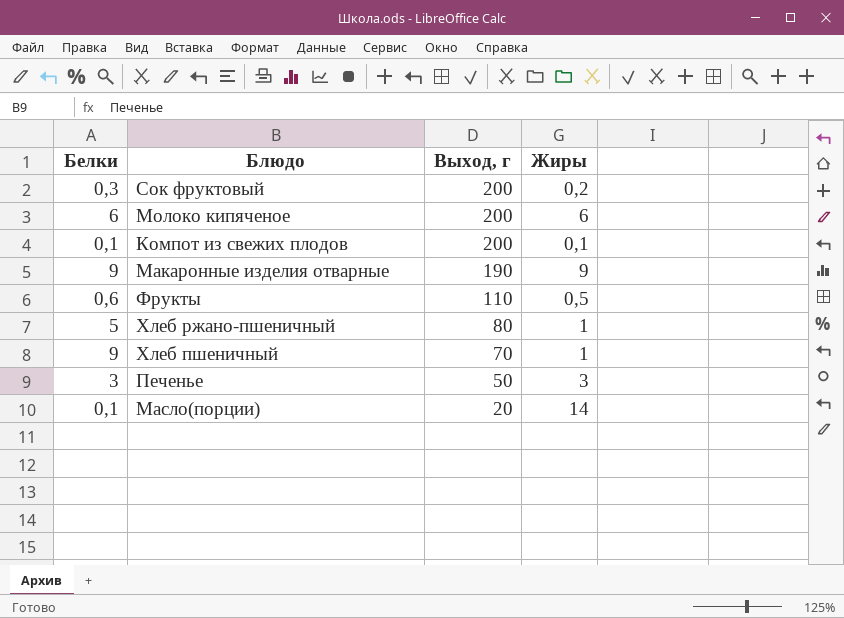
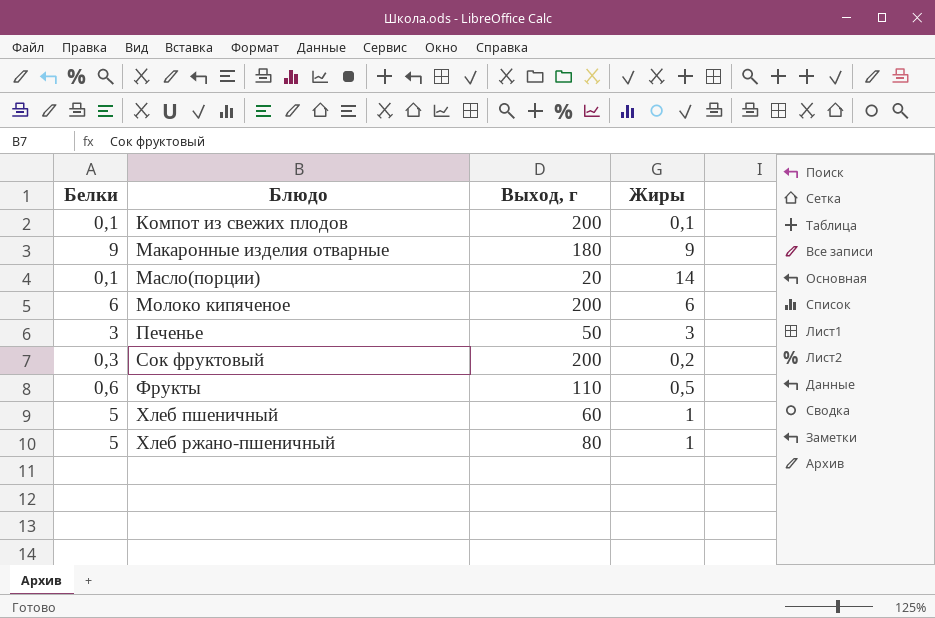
row order: Выход, г descending -> Блюдо ascending
Макаронные изделия отварные | Выход, г: 190 -> 180
Хлеб пшеничный | Белки: 9 -> 5
Хлеб пшеничный | Выход, г: 70 -> 60

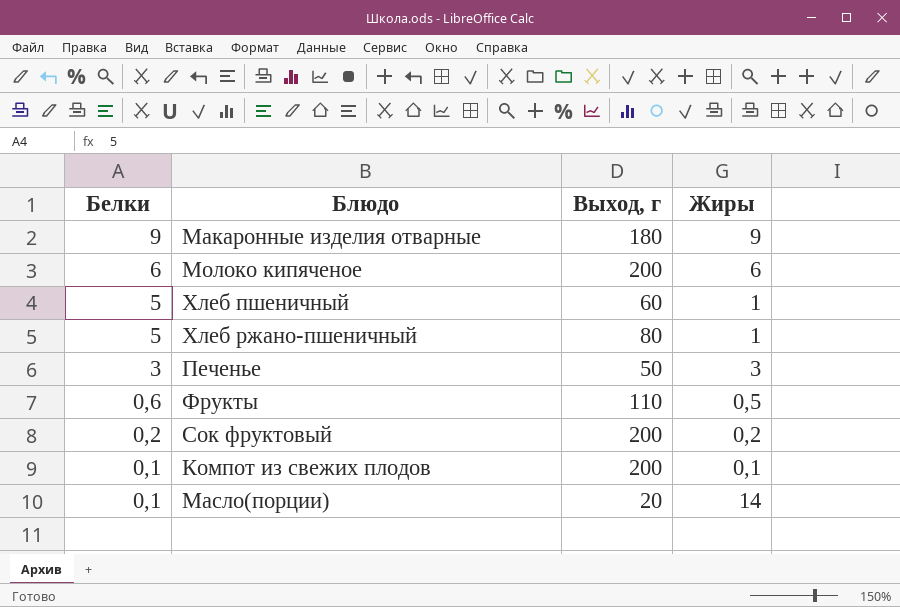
row order: Блюдо ascending -> Белки descending
Сок фруктовый | Белки: 0,3 -> 0,2

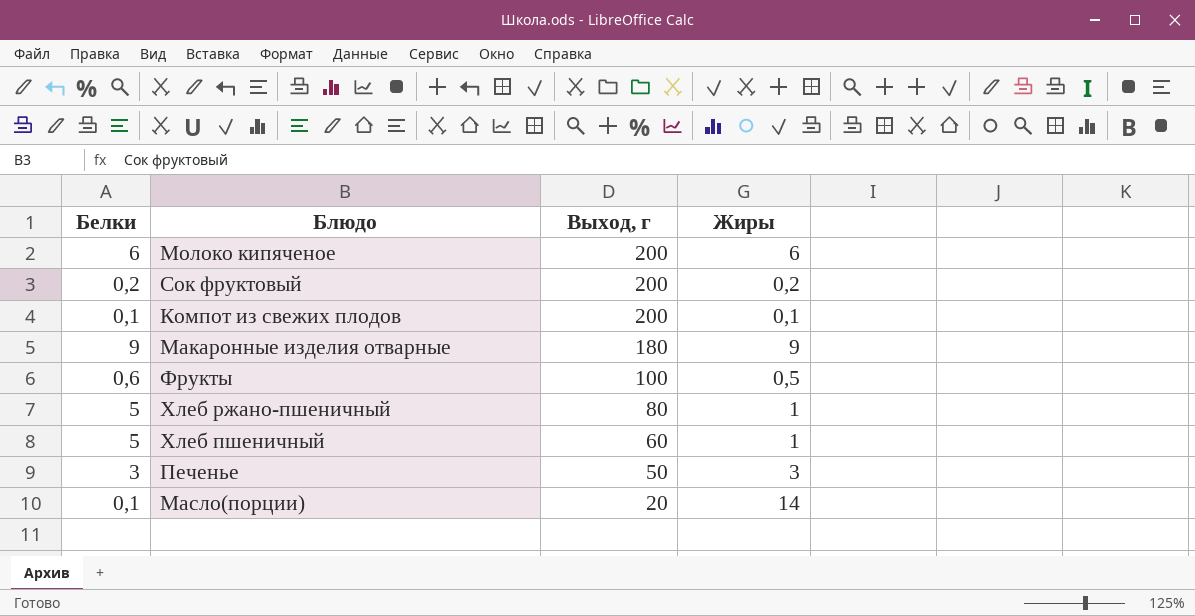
row order: Белки descending -> Выход, г descending
Фрукты | Выход, г: 110 -> 100

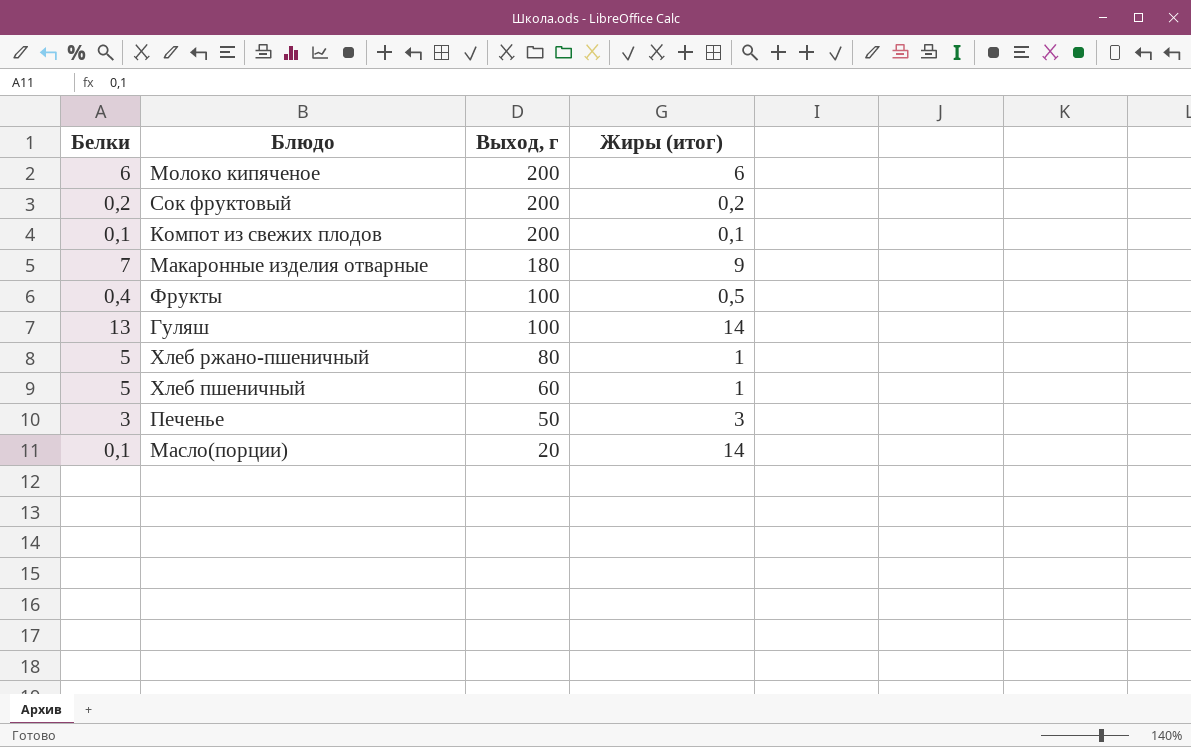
column name: Жиры -> Жиры (итог)
Макаронные изделия отварные | Белки: 9 -> 7
Фрукты | Белки: 0,6 -> 0,4
row Гуляш: none -> 13 | 100 | 14

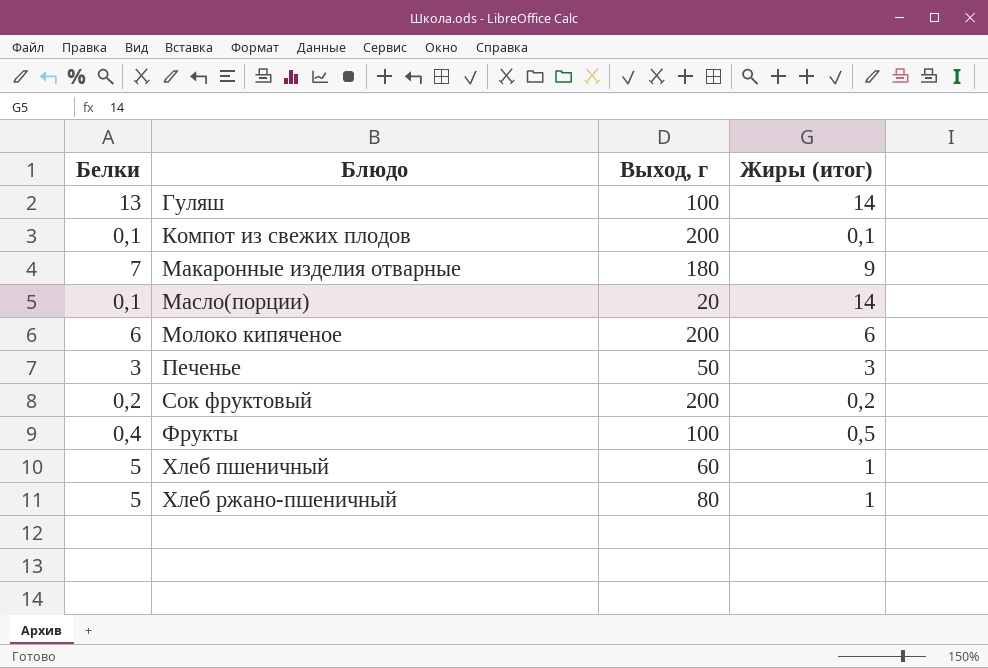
row order: Выход, г descending -> Блюдо ascending

